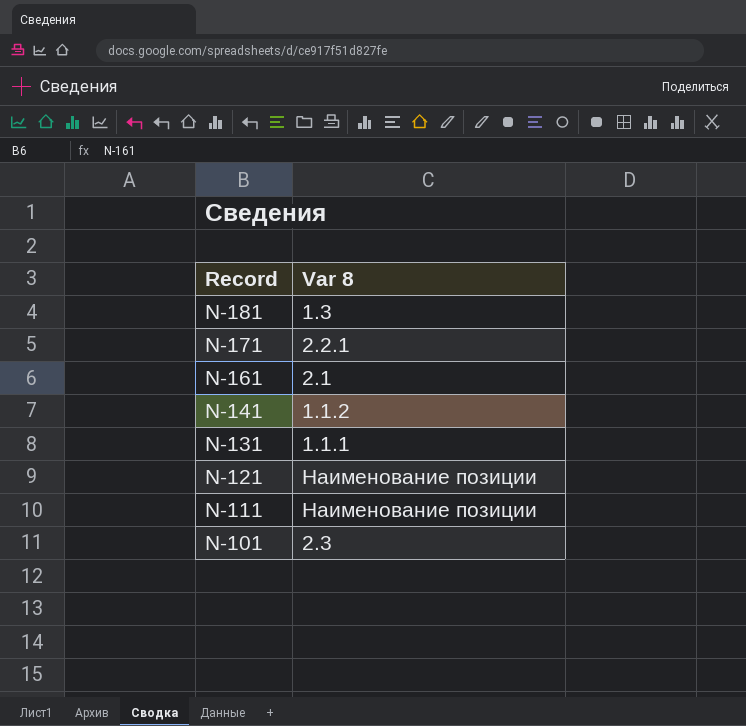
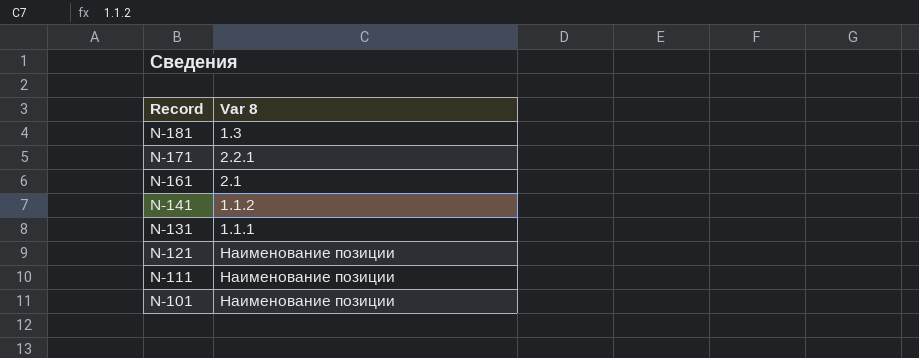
N-101 | Var 8: 2.3 -> Наименование позиции

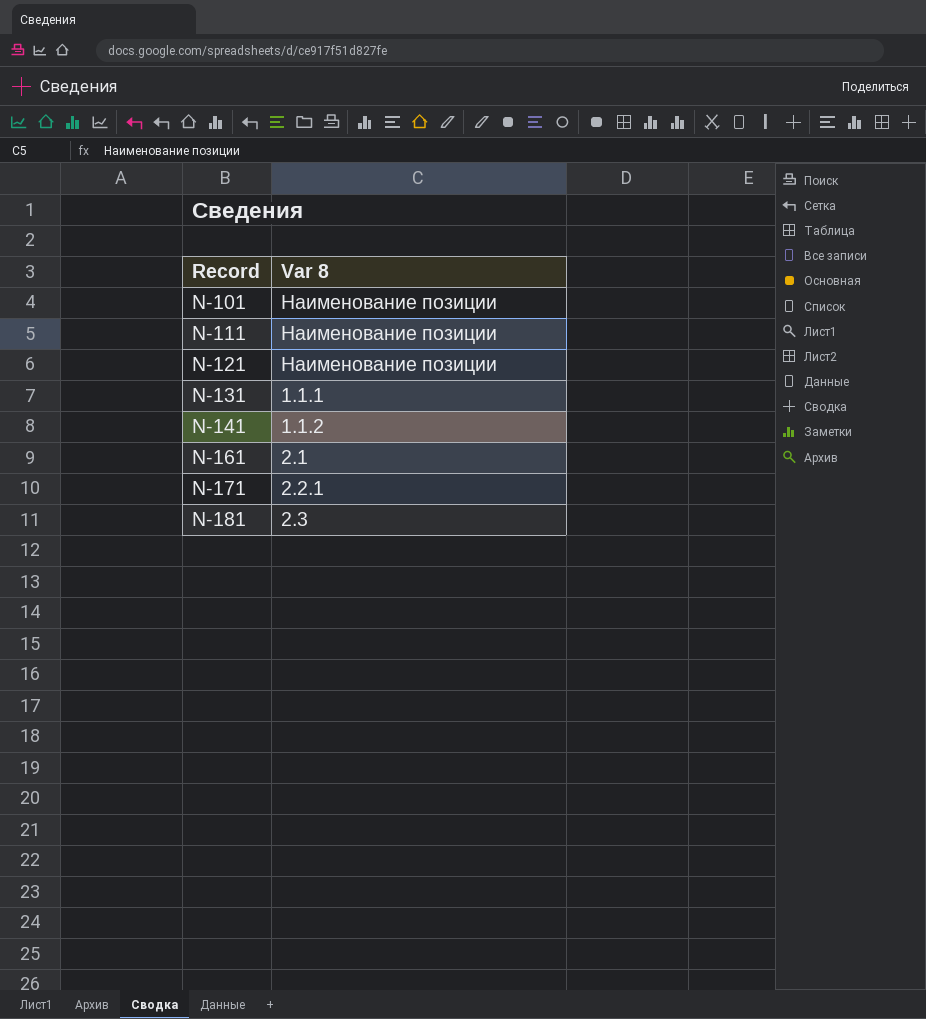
row order: Record descending -> Record ascending
N-181 | Var 8: 1.3 -> 2.3

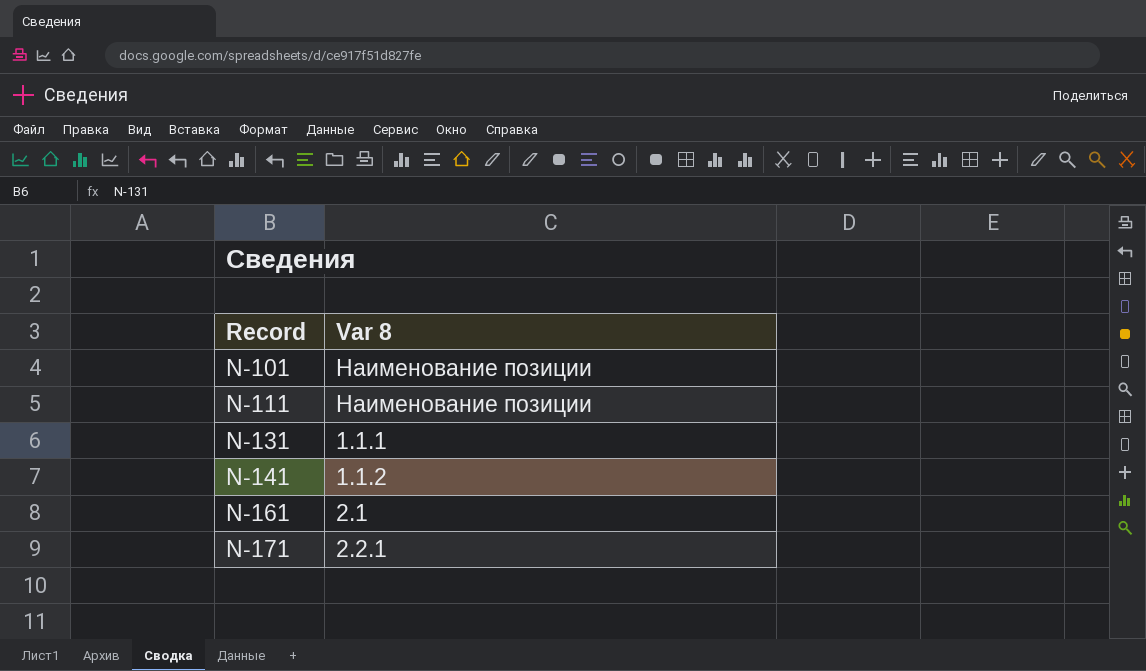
row N-121: Наименование позиции -> none
row N-181: 2.3 -> none

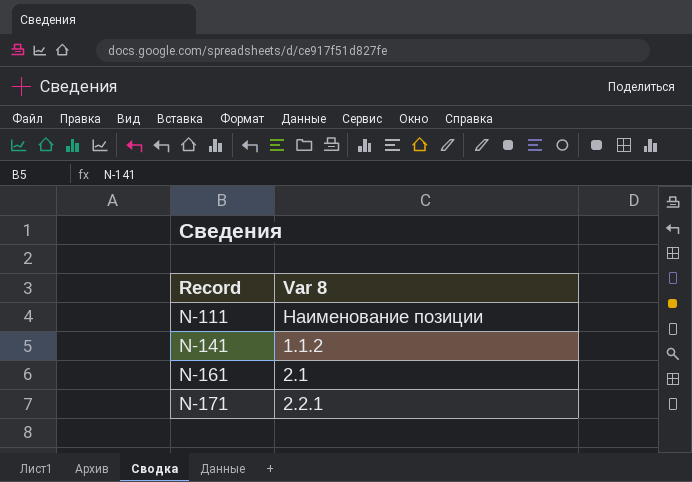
row N-101: Наименование позиции -> none
row N-131: 1.1.1 -> none

